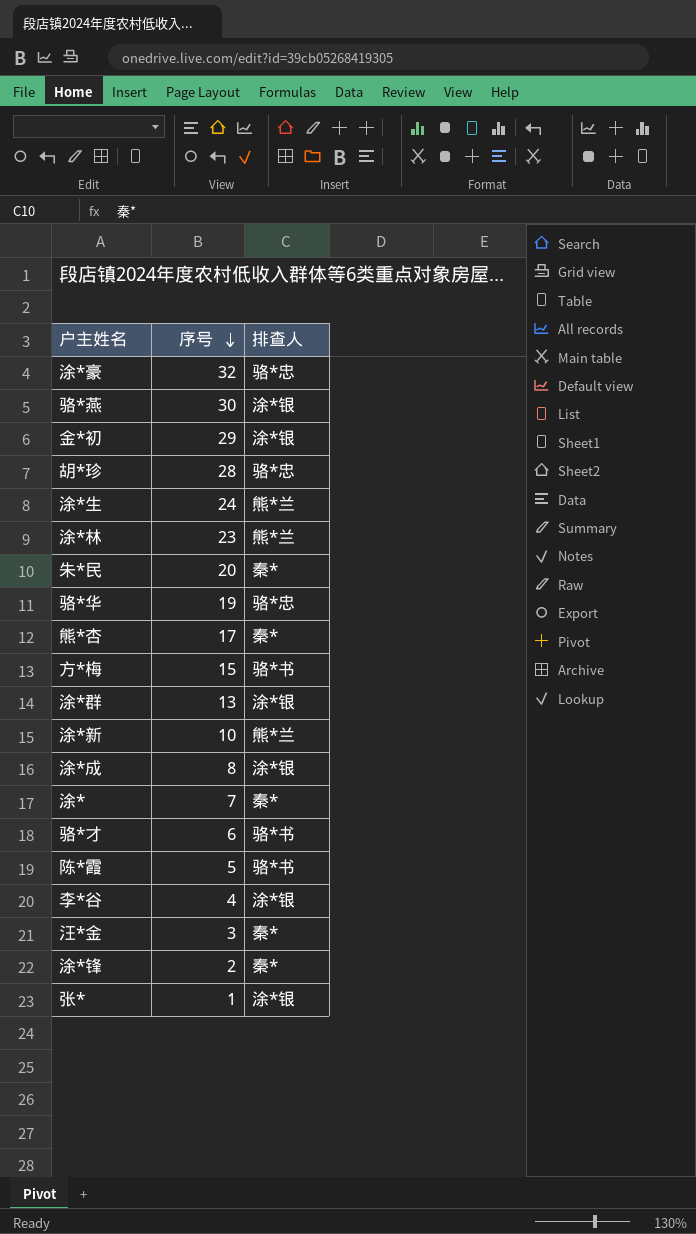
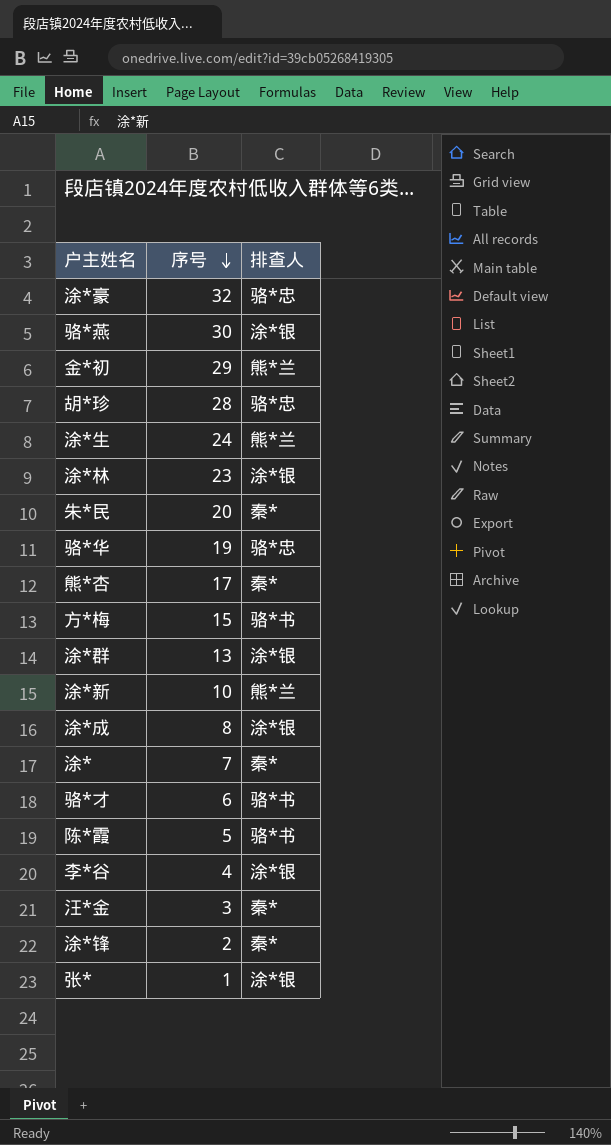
金*初 | 排查人: 涂*银 -> 熊*兰
涂*林 | 排查人: 熊*兰 -> 涂*银

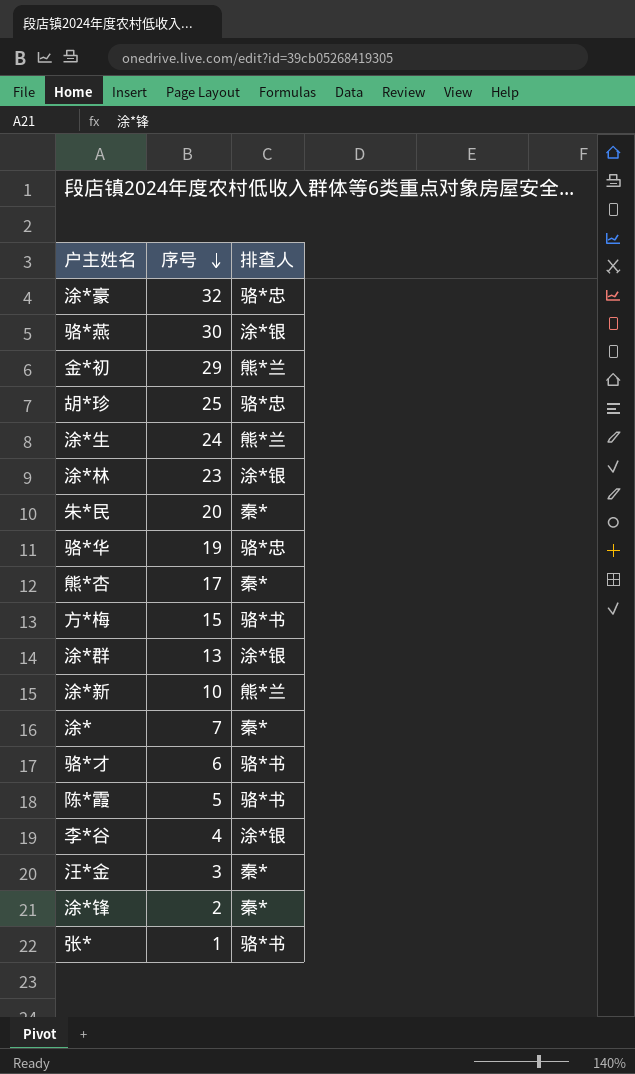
row 涂*成: 8 | 涂*银 -> none
胡*珍 | 序号: 28 -> 25
张* | 排查人: 涂*银 -> 骆*书

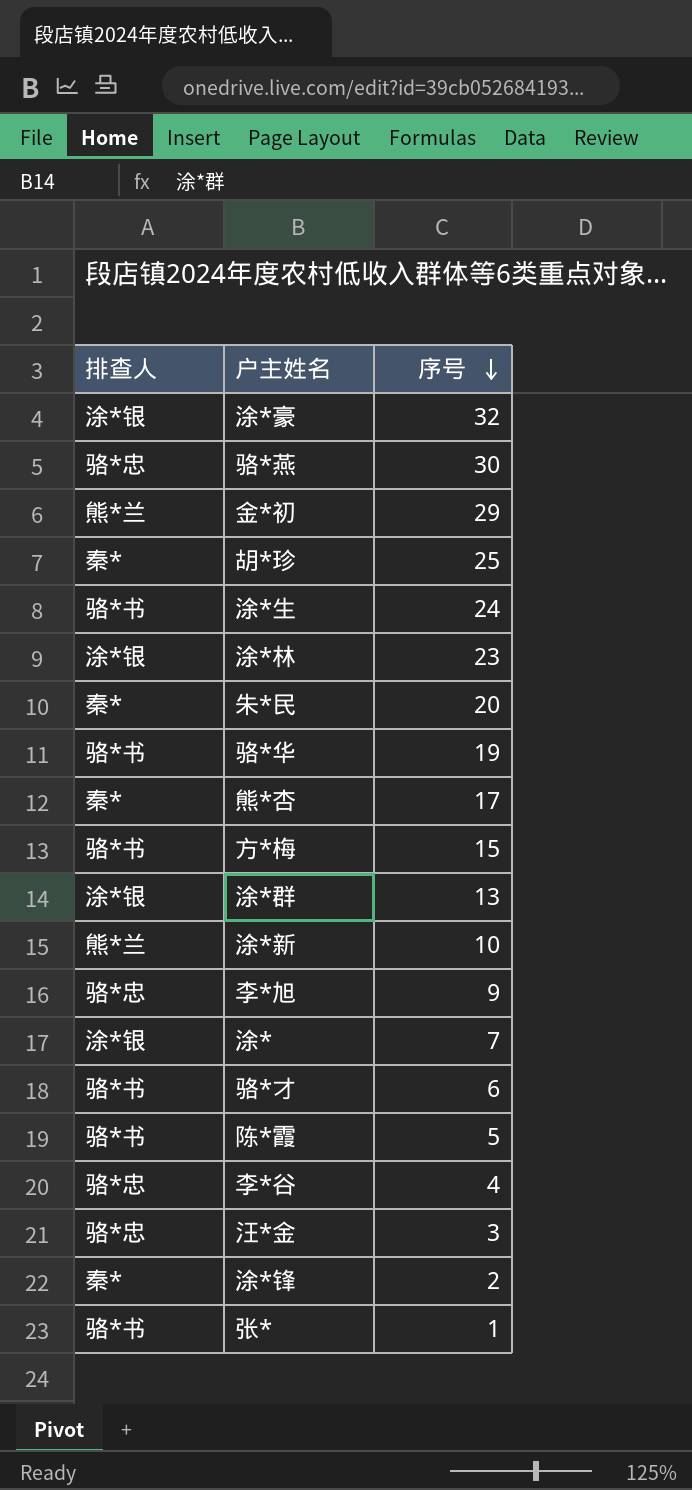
column 排查人 | position: 3 -> 1
涂*豪 | 排查人: 骆*忠 -> 涂*银
骆*燕 | 排查人: 涂*银 -> 骆*忠
胡*珍 | 排查人: 骆*忠 -> 秦*
涂*生 | 排查人: 熊*兰 -> 骆*书
骆*华 | 排查人: 骆*忠 -> 骆*书
row 李*旭: none -> 骆*忠 | 9
涂* | 排查人: 秦* -> 涂*银
李*谷 | 排查人: 涂*银 -> 骆*忠
汪*金 | 排查人: 秦* -> 骆*忠

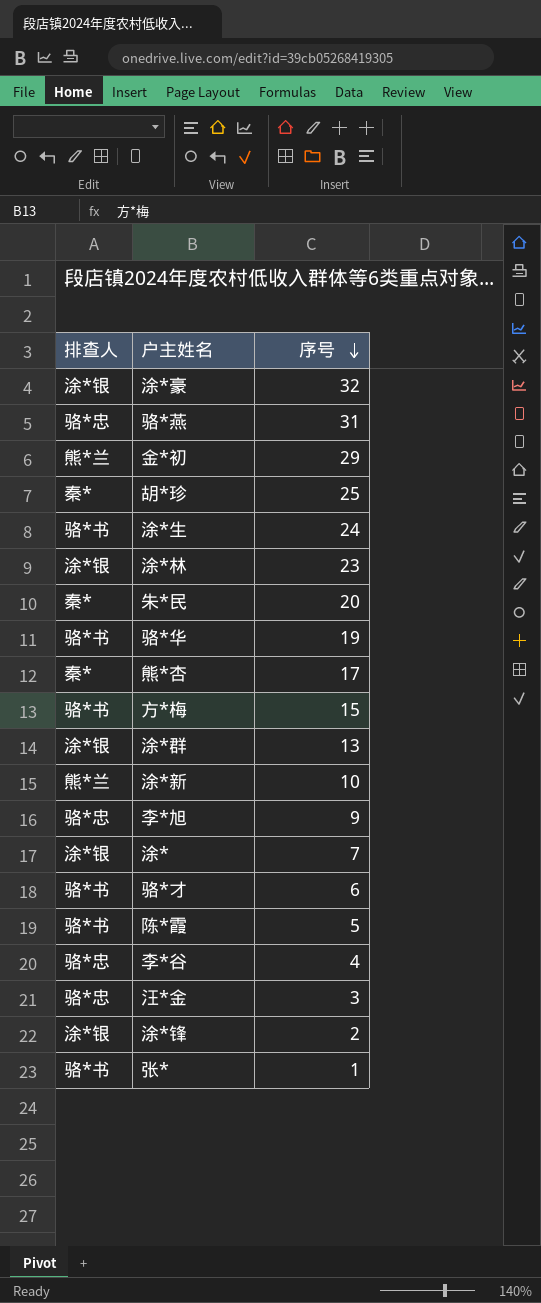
骆*燕 | 序号: 30 -> 31
涂*锋 | 排查人: 秦* -> 涂*银

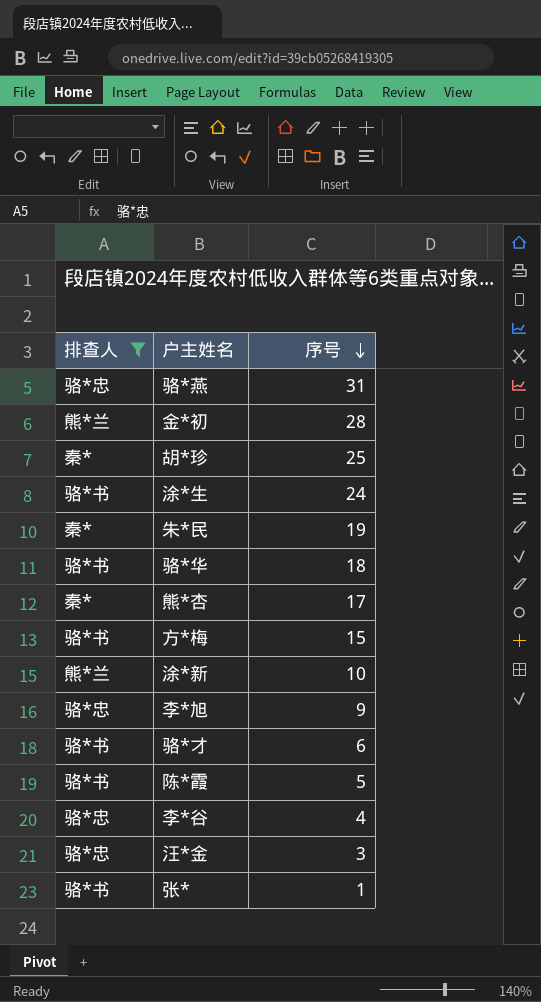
filter: none -> 排查人 != 涂*银
金*初 | 序号: 29 -> 28
朱*民 | 序号: 20 -> 19
骆*华 | 序号: 19 -> 18

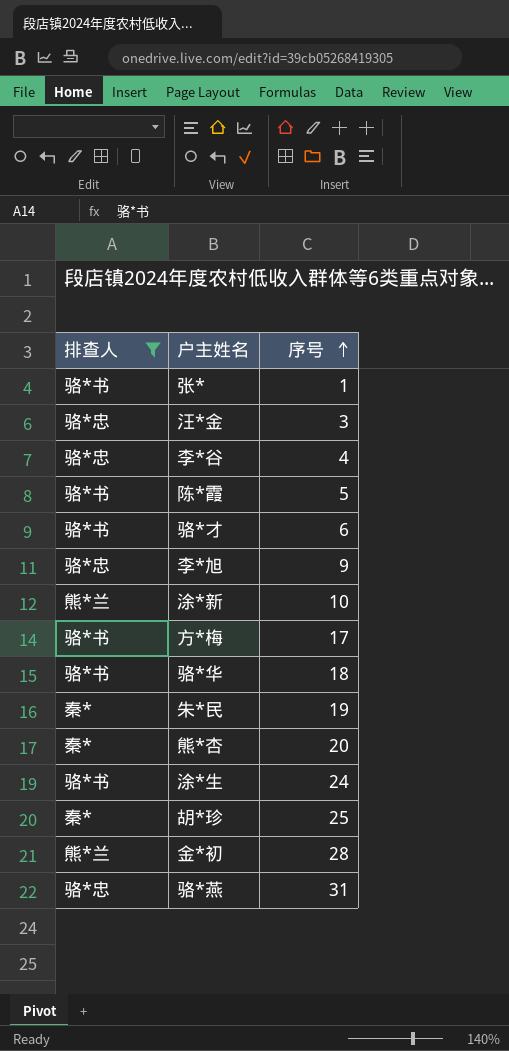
row order: 序号 descending -> 序号 ascending
方*梅 | 序号: 15 -> 17
熊*杏 | 序号: 17 -> 20

